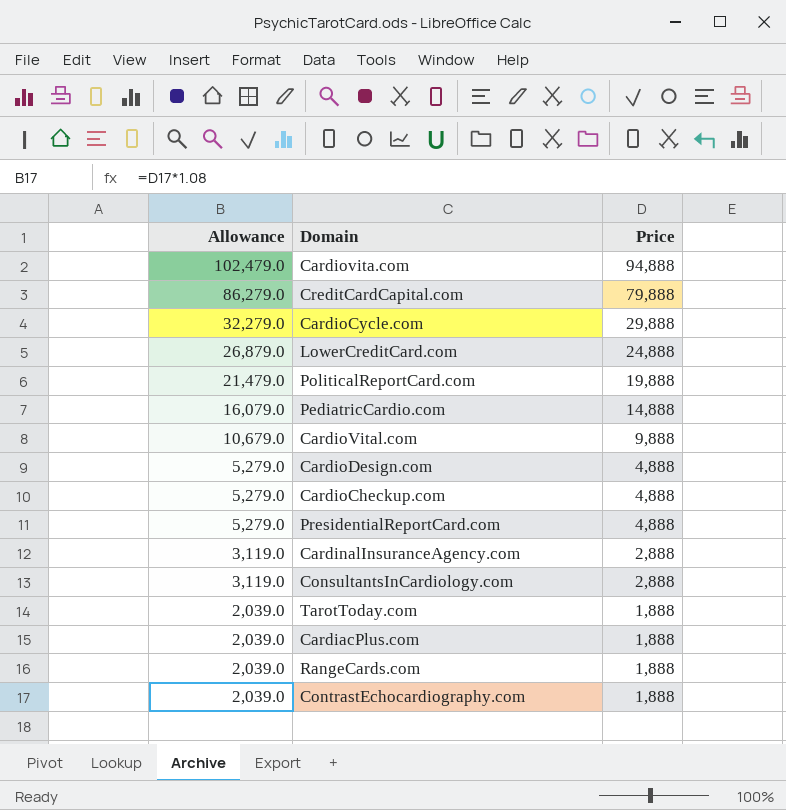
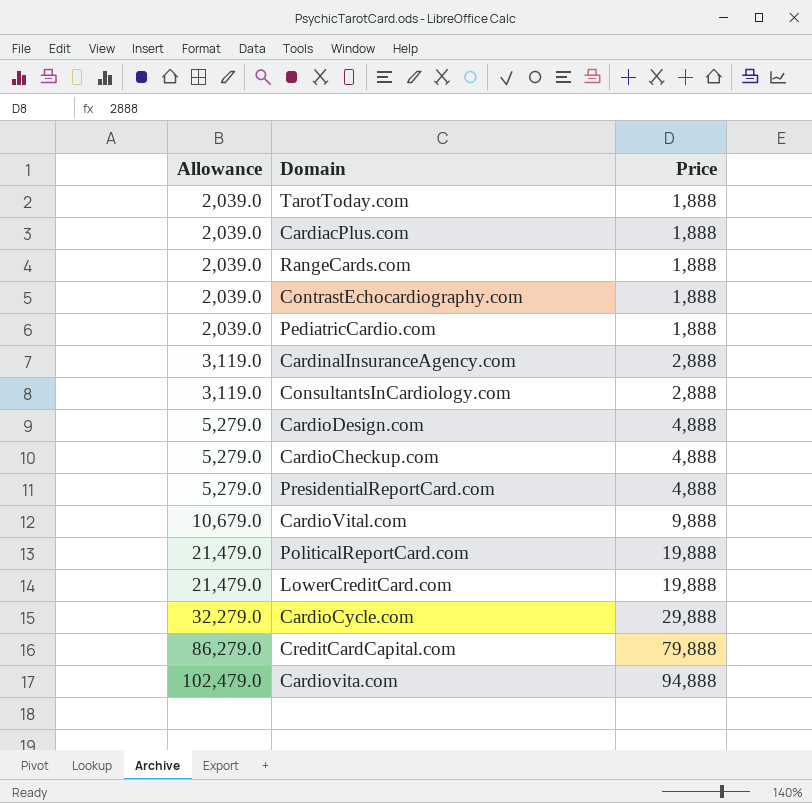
row order: Allowance descending -> Allowance ascending
PediatricCardio.com | Allowance: 16,079.0 -> 2,039.0
PediatricCardio.com | Price: 14,888 -> 1,888
LowerCreditCard.com | Allowance: 26,879.0 -> 21,479.0
LowerCreditCard.com | Price: 24,888 -> 19,888

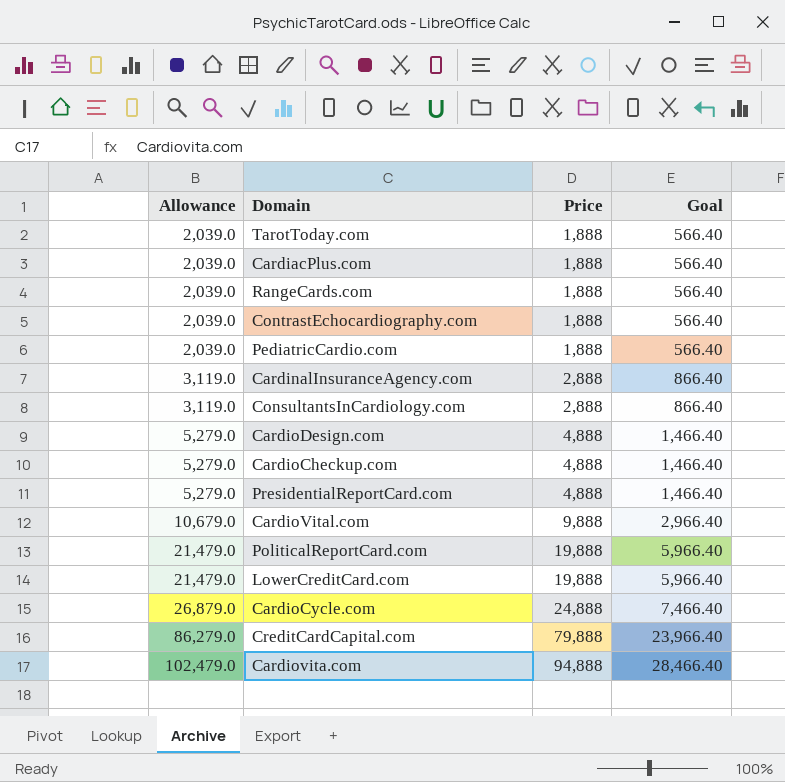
column Goal | formula: none -> [Price] * 0.3
CardioCycle.com | Allowance: 32,279.0 -> 26,879.0
CardioCycle.com | Price: 29,888 -> 24,888

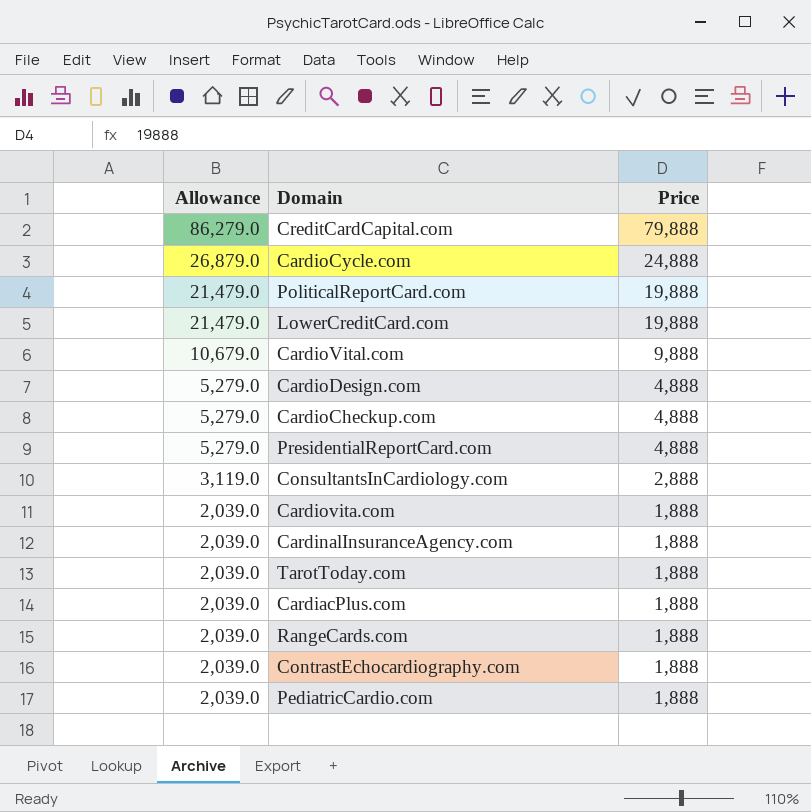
row order: Allowance ascending -> Allowance descending
column Goal | formula: [Price] * 0.3 -> none
Cardiovita.com | Allowance: 102,479.0 -> 2,039.0
Cardiovita.com | Price: 94,888 -> 1,888
CardinalInsuranceAgency.com | Allowance: 3,119.0 -> 2,039.0
CardinalInsuranceAgency.com | Price: 2,888 -> 1,888

